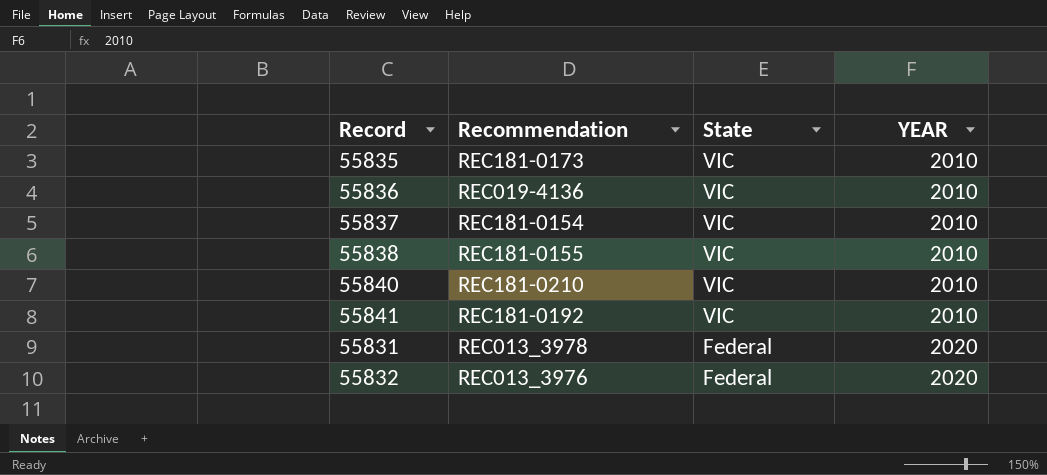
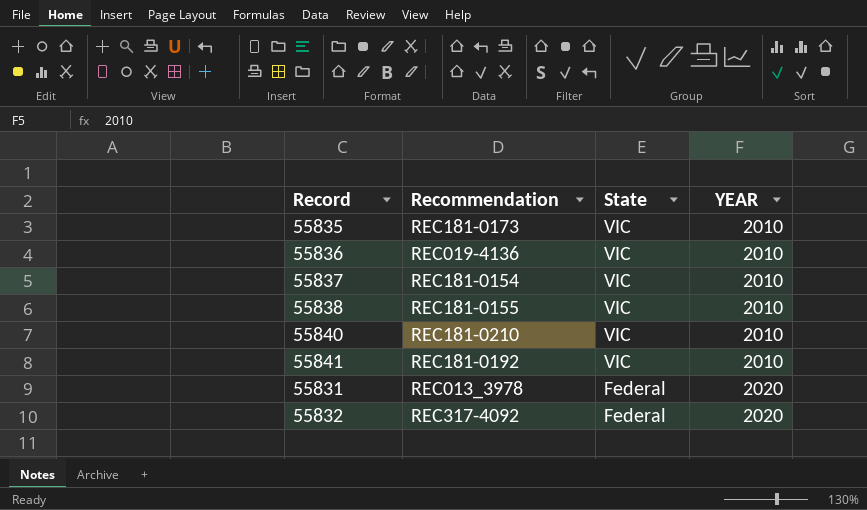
55832 | Recommendation: REC013_3976 -> REC317-4092

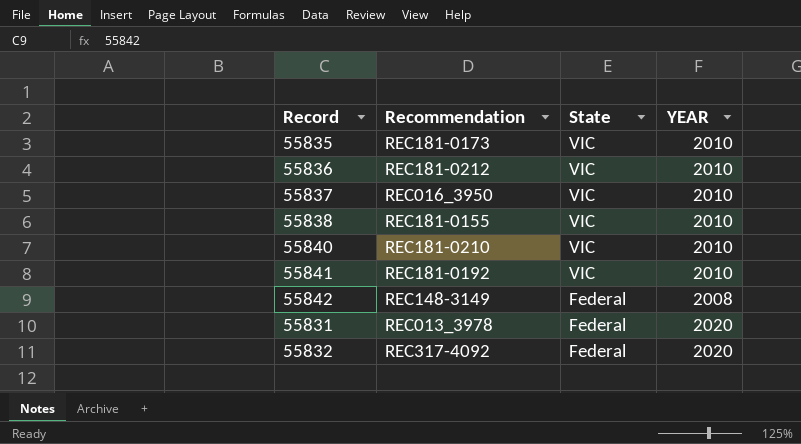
55836 | Recommendation: REC019-4136 -> REC181-0212
55837 | Recommendation: REC181-0154 -> REC016_3950
row 55842: none -> REC148-3149 | Federal | 2008

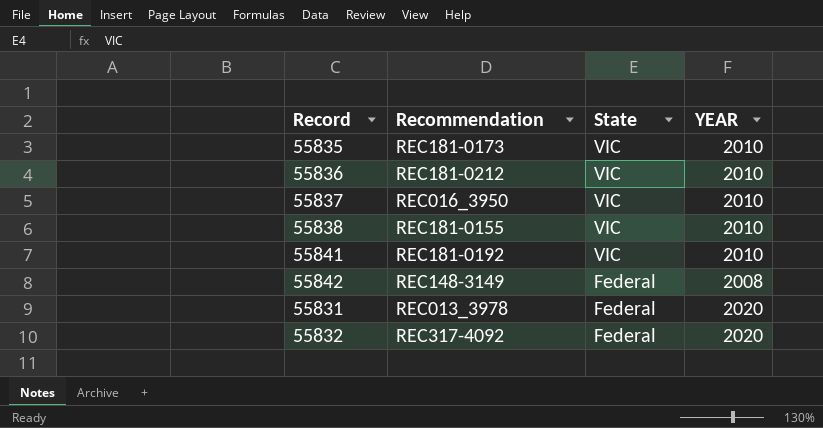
row 55840: REC181-0210 | VIC | 2010 -> none

